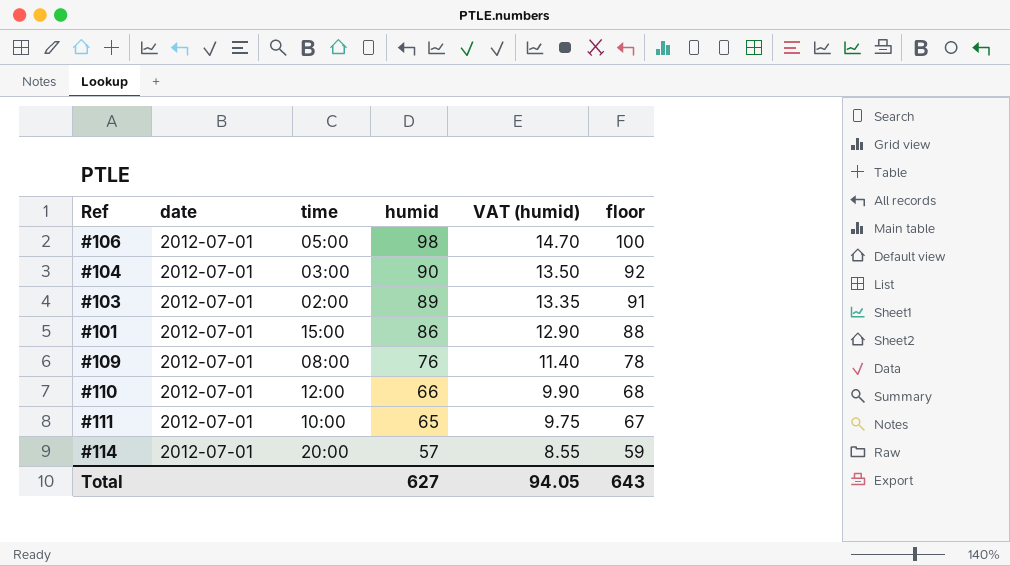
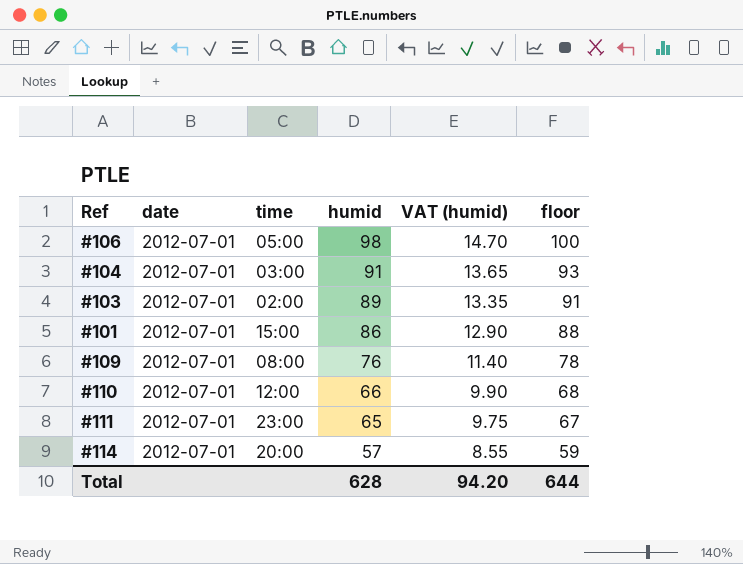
#104 | humid: 90 -> 91
#104 | VAT (humid): 13.50 -> 13.65
#104 | floor: 92 -> 93
#111 | time: 10:00 -> 23:00
Total | humid: 627 -> 628
Total | VAT (humid): 94.05 -> 94.20
Total | floor: 643 -> 644

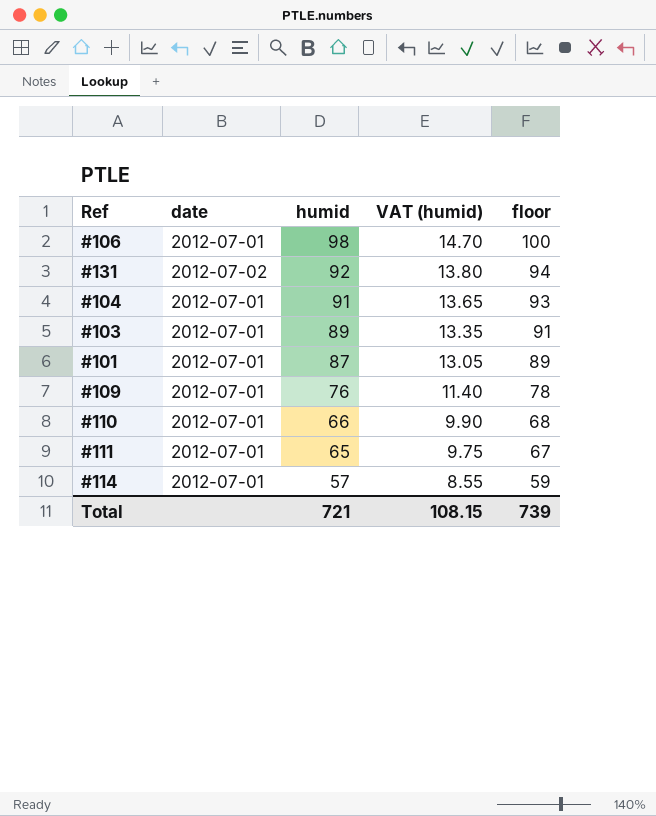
column time | position: 3 -> none
row #131: none -> 2012-07-02 | 92 | 13.80 | 94
#101 | humid: 86 -> 87
#101 | VAT (humid): 12.90 -> 13.05
#101 | floor: 88 -> 89
Total | humid: 628 -> 721
Total | VAT (humid): 94.20 -> 108.15
Total | floor: 644 -> 739

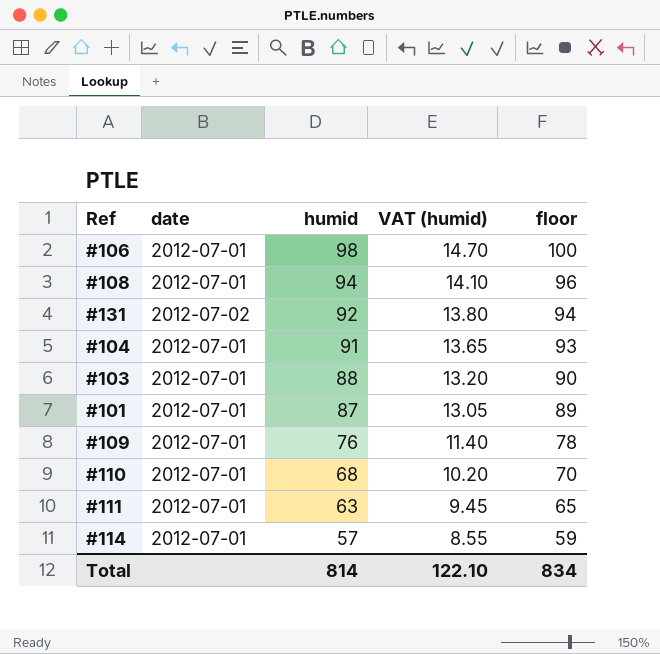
row #108: none -> 2012-07-01 | 94 | 14.10 | 96
#103 | humid: 89 -> 88
#103 | VAT (humid): 13.35 -> 13.20
#103 | floor: 91 -> 90
#110 | humid: 66 -> 68
#110 | VAT (humid): 9.90 -> 10.20
#110 | floor: 68 -> 70
#111 | humid: 65 -> 63
#111 | VAT (humid): 9.75 -> 9.45
#111 | floor: 67 -> 65
Total | humid: 721 -> 814
Total | VAT (humid): 108.15 -> 122.10
Total | floor: 739 -> 834

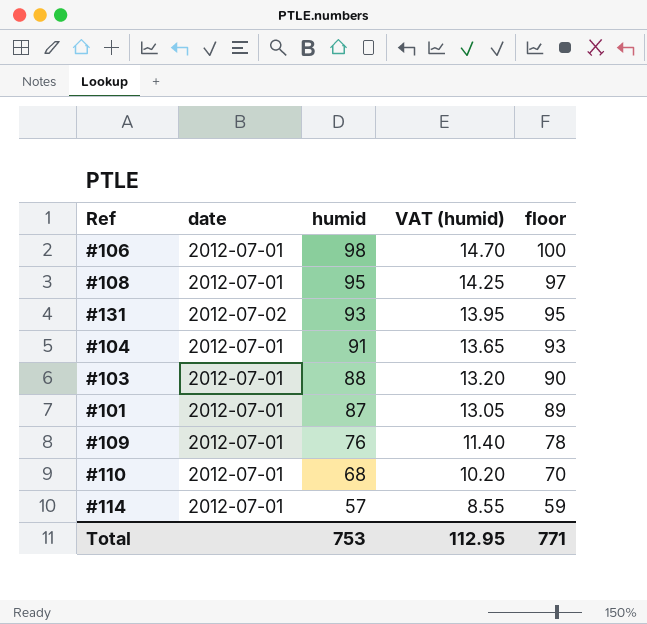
row #111: 2012-07-01 | 63 | 9.45 | 65 -> none
#108 | humid: 94 -> 95
#108 | VAT (humid): 14.10 -> 14.25
#108 | floor: 96 -> 97
#131 | humid: 92 -> 93
#131 | VAT (humid): 13.80 -> 13.95
#131 | floor: 94 -> 95
Total | humid: 814 -> 753
Total | VAT (humid): 122.10 -> 112.95
Total | floor: 834 -> 771

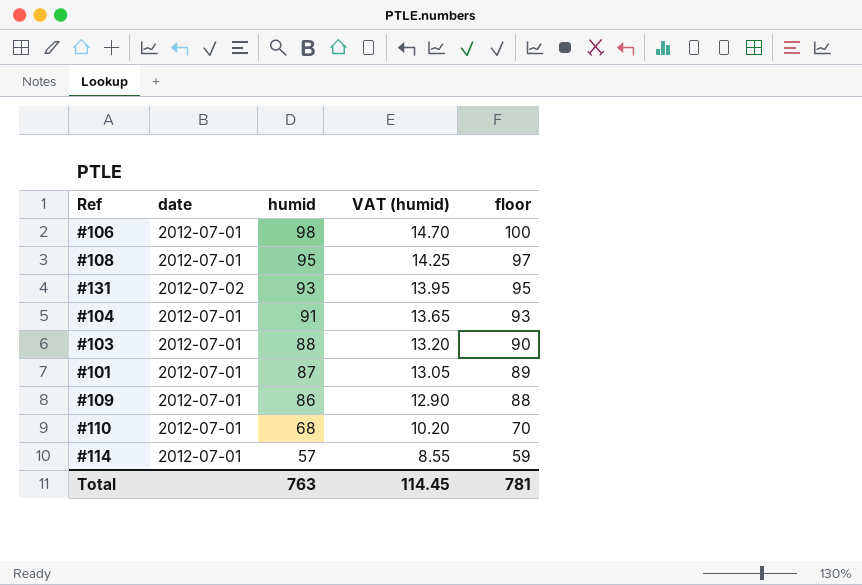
#109 | humid: 76 -> 86
#109 | VAT (humid): 11.40 -> 12.90
#109 | floor: 78 -> 88
Total | humid: 753 -> 763
Total | VAT (humid): 112.95 -> 114.45
Total | floor: 771 -> 781

